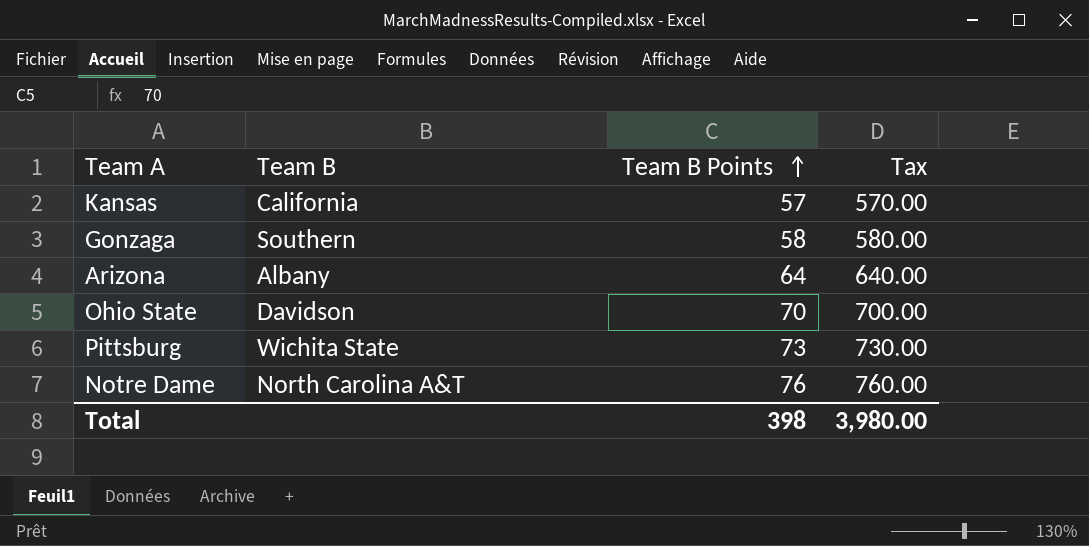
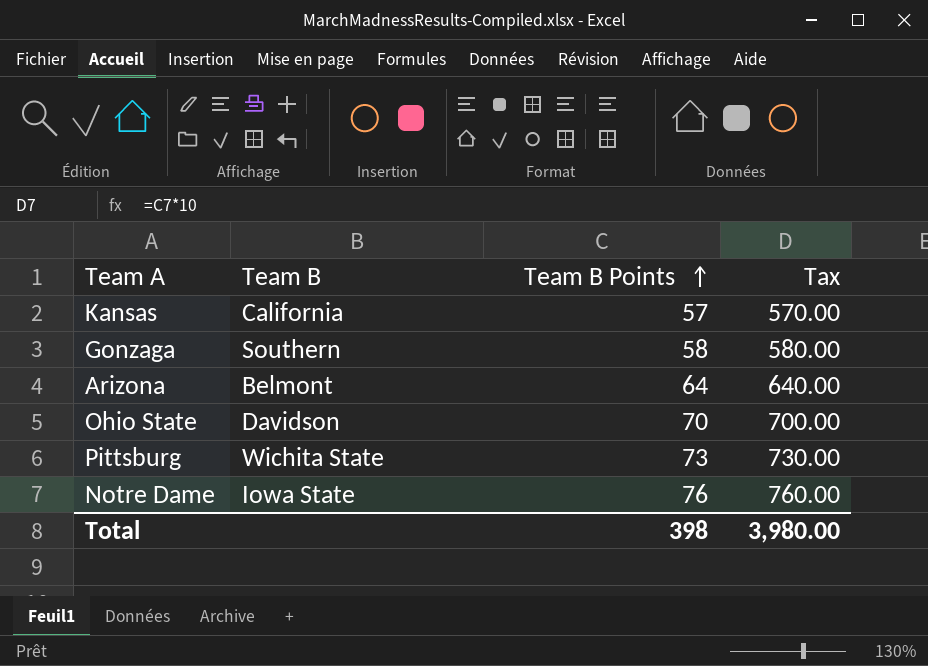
Arizona | Team B: Albany -> Belmont
Notre Dame | Team B: North Carolina A&T -> Iowa State

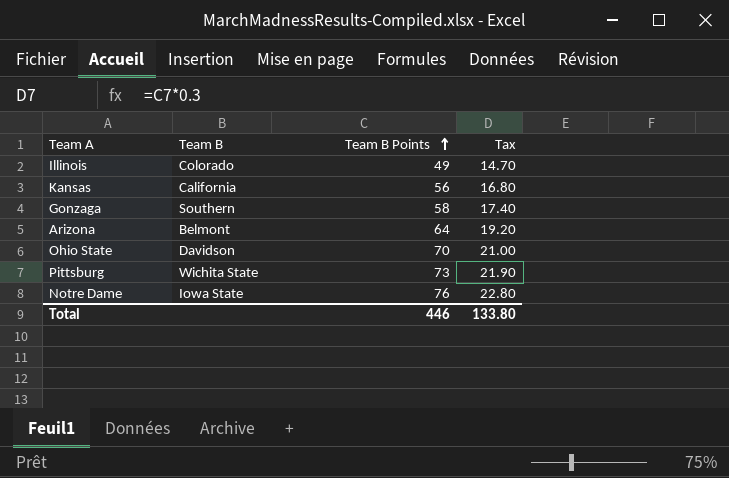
column Tax | formula: [Team B Points] * 10 -> [Team B Points] * 0.3
row Illinois: none -> Colorado | 49 | 14.70
Kansas | Team B Points: 57 -> 56
Total | Team B Points: 398 -> 446
Total | Tax: 3,980.00 -> 133.80

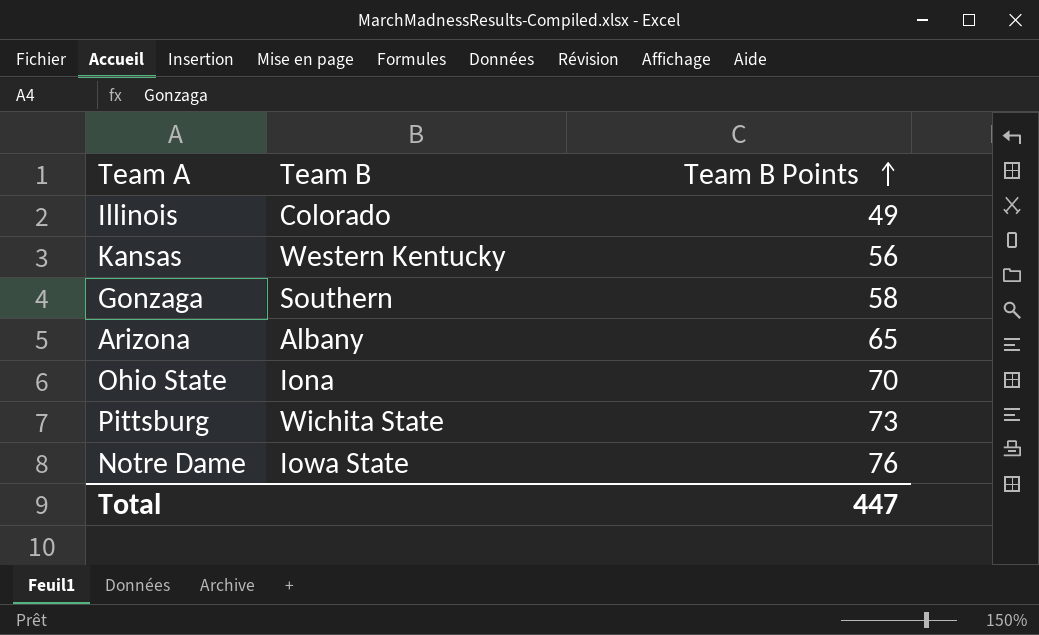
column Tax | formula: [Team B Points] * 0.3 -> none
Kansas | Team B: California -> Western Kentucky
Arizona | Team B: Belmont -> Albany
Arizona | Team B Points: 64 -> 65
Ohio State | Team B: Davidson -> Iona
Total | Team B Points: 446 -> 447

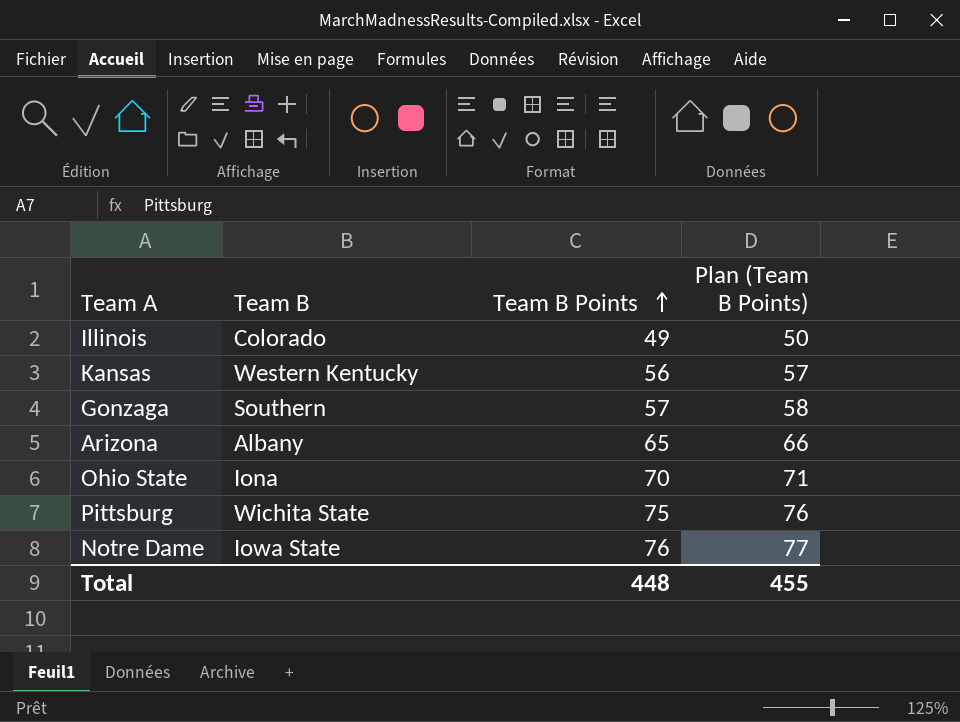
column Plan (Team B Points) | formula: none -> [Team B Points] + 1
Gonzaga | Team B Points: 58 -> 57
Pittsburg | Team B Points: 73 -> 75
Total | Team B Points: 447 -> 448

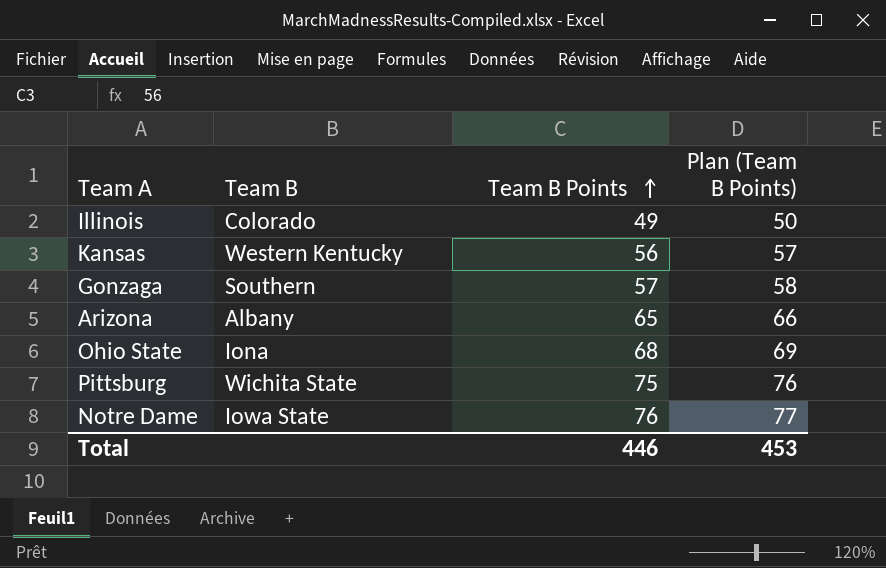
Ohio State | Team B Points: 70 -> 68
Ohio State | Plan (Team B Points): 71 -> 69
Total | Team B Points: 448 -> 446
Total | Plan (Team B Points): 455 -> 453

